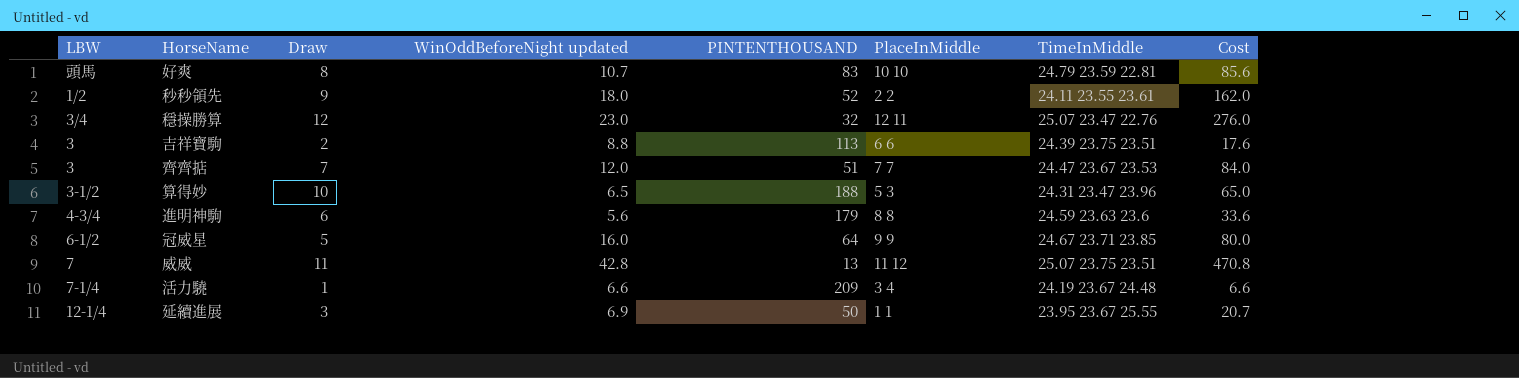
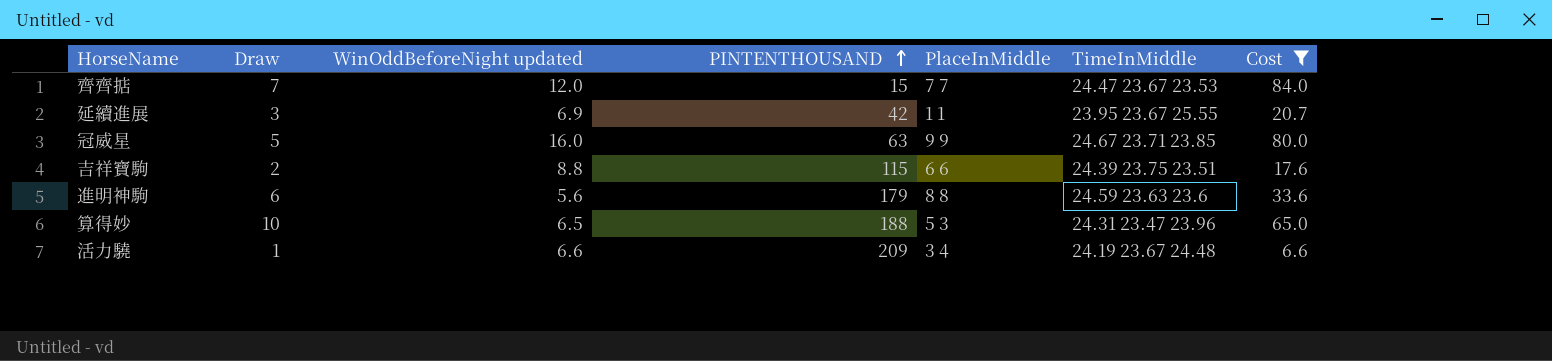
filter: none -> Cost <= 84.0
row order: none -> PINTENTHOUSAND ascending
column LBW | position: 1 -> none
齊齊掂 | PINTENTHOUSAND: 51 -> 15
延續進展 | PINTENTHOUSAND: 50 -> 42
冠威星 | PINTENTHOUSAND: 64 -> 63
吉祥寶駒 | PINTENTHOUSAND: 113 -> 115

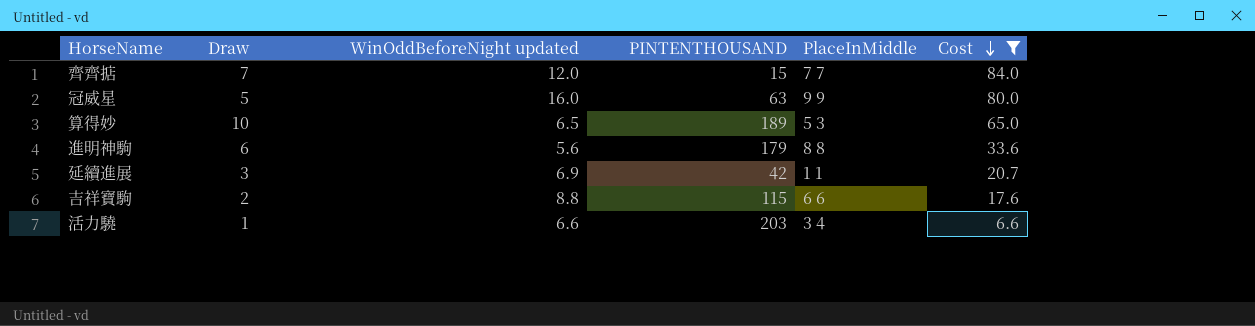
row order: PINTENTHOUSAND ascending -> Cost descending
column TimeInMiddle | position: 6 -> none
算得妙 | PINTENTHOUSAND: 188 -> 189
活力驍 | PINTENTHOUSAND: 209 -> 203

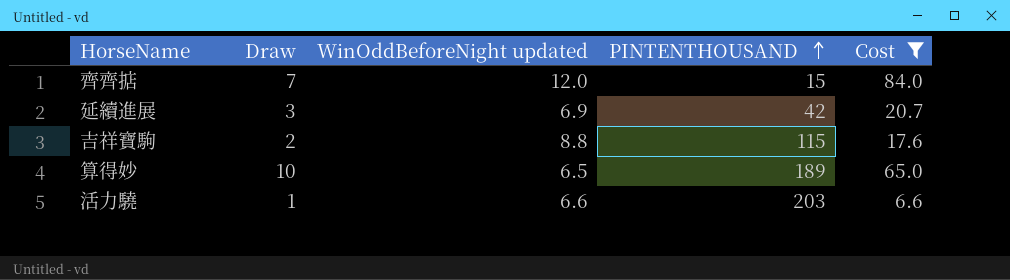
row order: Cost descending -> PINTENTHOUSAND ascending
column PlaceInMiddle | position: 5 -> none
row 冠威星: 5 | 16.0 | 63 | 9 9 | 80.0 -> none
row 進明神駒: 6 | 5.6 | 179 | 8 8 | 33.6 -> none

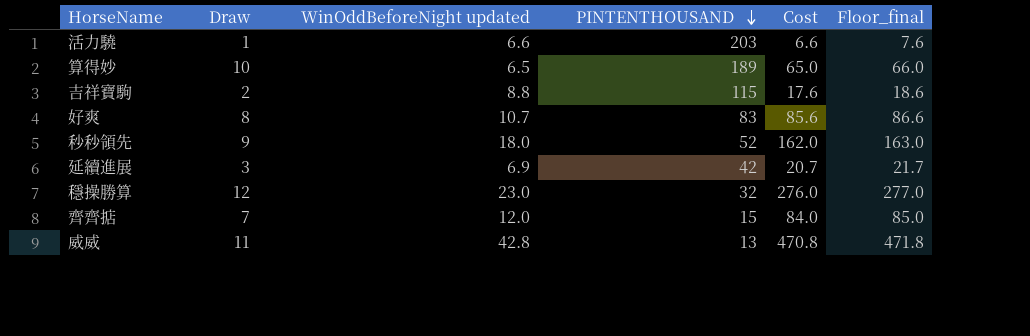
filter: Cost <= 84.0 -> none
row order: PINTENTHOUSAND ascending -> PINTENTHOUSAND descending
column Floor_final | formula: none -> [Cost] + 1

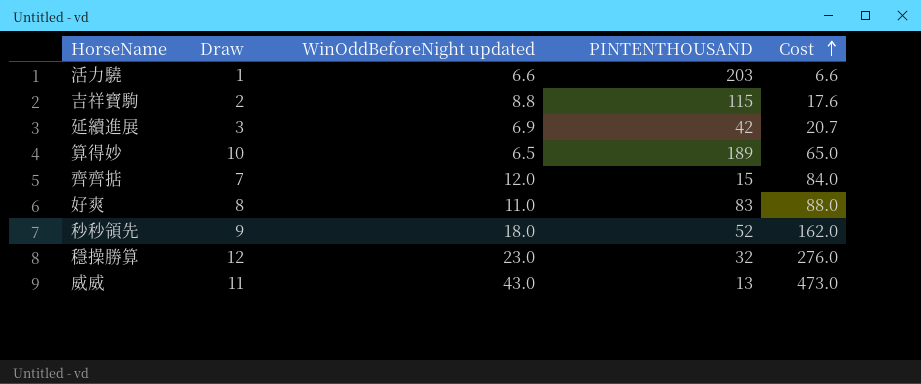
row order: PINTENTHOUSAND descending -> Cost ascending
column Floor_final | formula: [Cost] + 1 -> none
好爽 | WinOddBeforeNight updated: 10.7 -> 11.0
好爽 | Cost: 85.6 -> 88.0
威威 | WinOddBeforeNight updated: 42.8 -> 43.0
威威 | Cost: 470.8 -> 473.0

